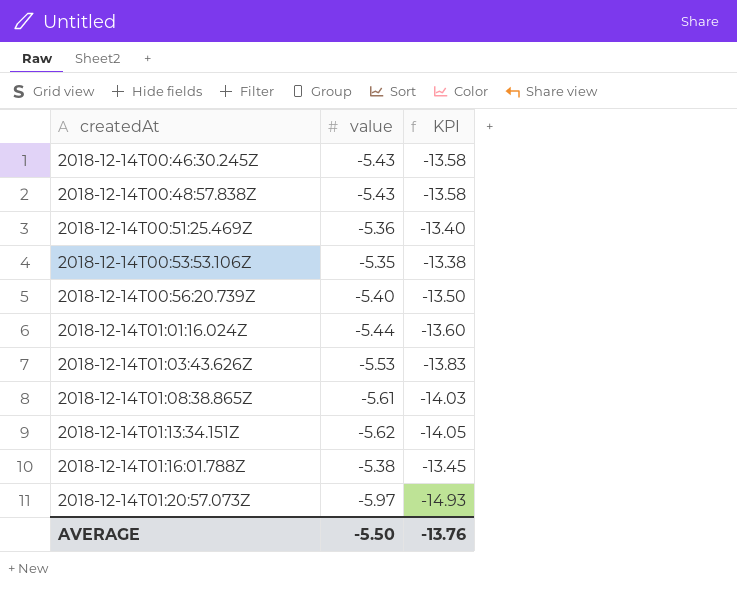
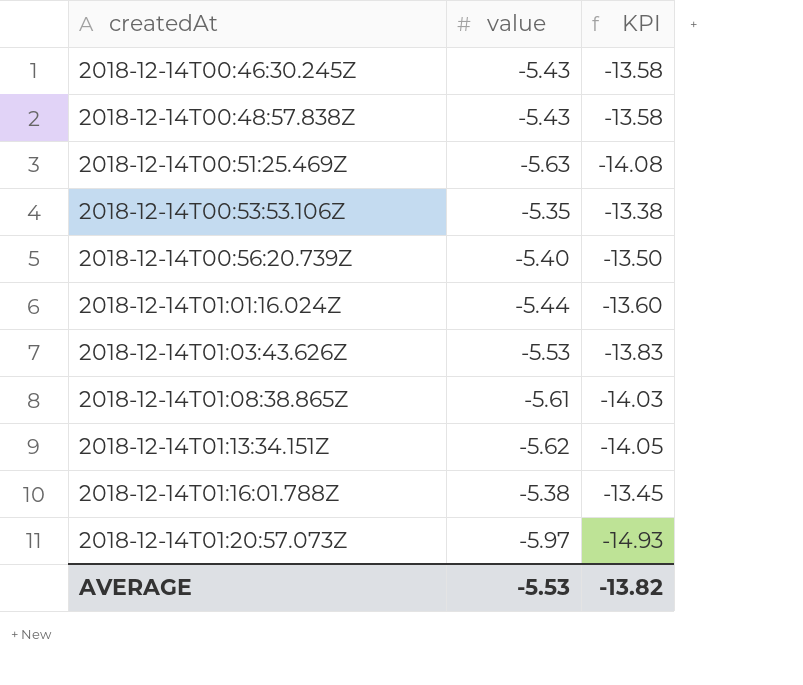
2018-12-14T00:51:25.469Z | value: -5.36 -> -5.63
2018-12-14T00:51:25.469Z | KPI: -13.40 -> -14.08
AVERAGE | value: -5.50 -> -5.53
AVERAGE | KPI: -13.76 -> -13.82

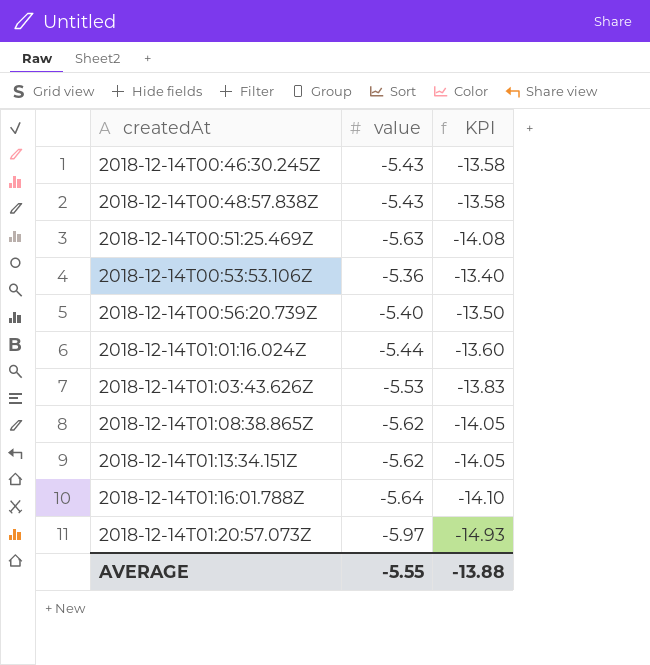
2018-12-14T00:53:53.106Z | value: -5.35 -> -5.36
2018-12-14T00:53:53.106Z | KPI: -13.38 -> -13.40
2018-12-14T01:08:38.865Z | value: -5.61 -> -5.62
2018-12-14T01:08:38.865Z | KPI: -14.03 -> -14.05
2018-12-14T01:16:01.788Z | value: -5.38 -> -5.64
2018-12-14T01:16:01.788Z | KPI: -13.45 -> -14.10
AVERAGE | value: -5.53 -> -5.55
AVERAGE | KPI: -13.82 -> -13.88

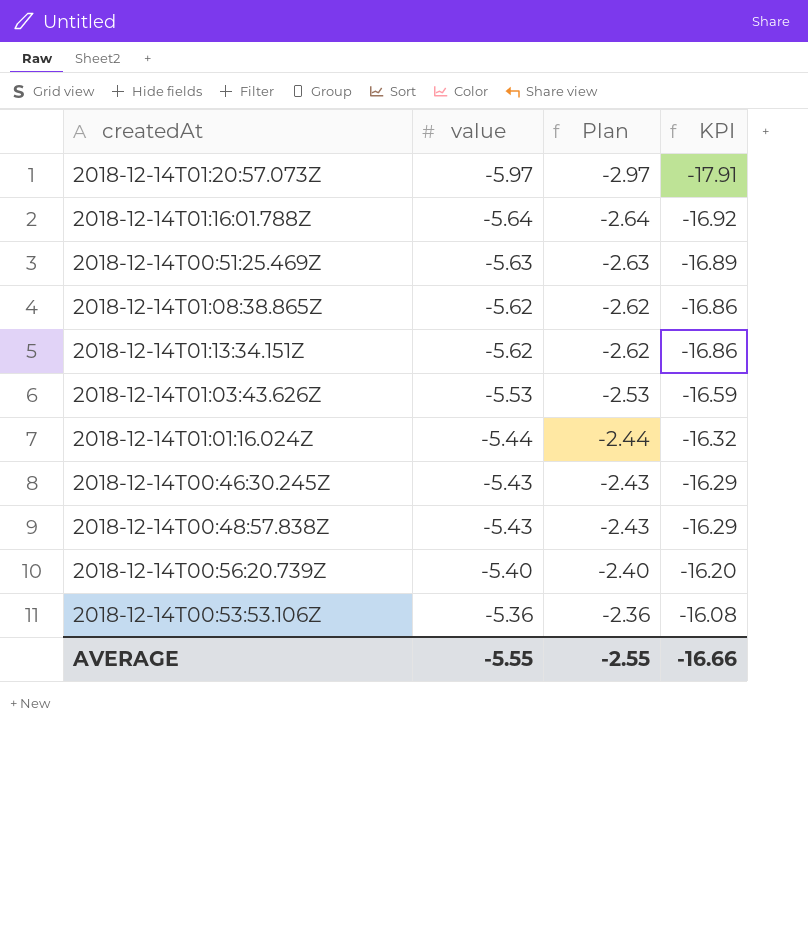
row order: createdAt ascending -> value ascending
column Plan | formula: none -> [value] + 3
column KPI | formula: [value] * 2.5 -> [value] * 3
AVERAGE | KPI: -13.88 -> -16.66

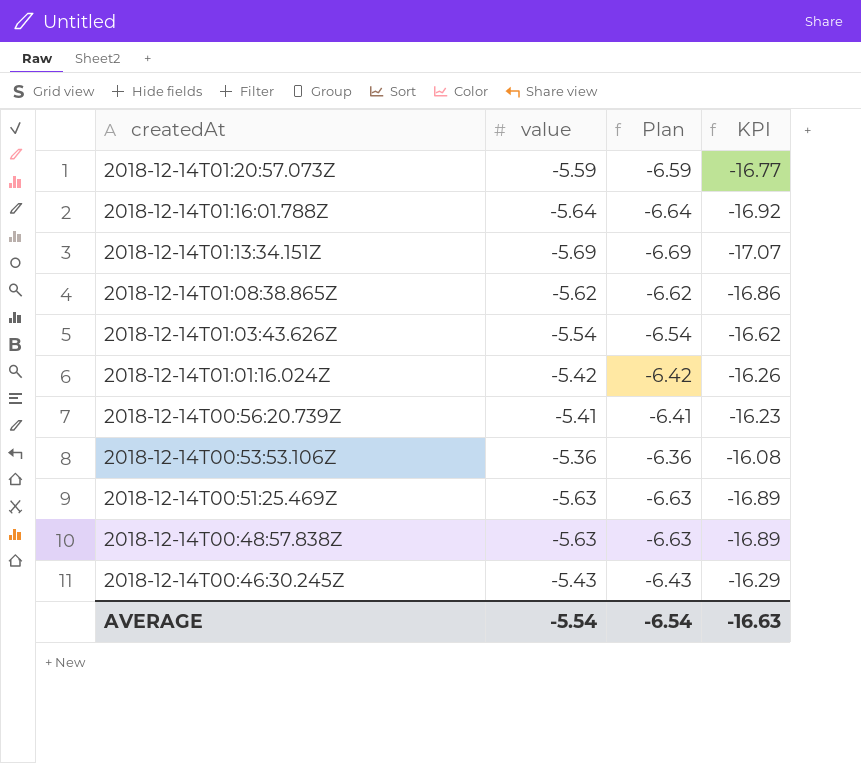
row order: value ascending -> createdAt descending
column Plan | formula: [value] + 3 -> [value] - 1
2018-12-14T01:20:57.073Z | value: -5.97 -> -5.59
2018-12-14T01:20:57.073Z | KPI: -17.91 -> -16.77
2018-12-14T01:13:34.151Z | value: -5.62 -> -5.69
2018-12-14T01:13:34.151Z | KPI: -16.86 -> -17.07
2018-12-14T01:03:43.626Z | value: -5.53 -> -5.54
2018-12-14T01:03:43.626Z | KPI: -16.59 -> -16.62
2018-12-14T01:01:16.024Z | value: -5.44 -> -5.42
2018-12-14T01:01:16.024Z | KPI: -16.32 -> -16.26
2018-12-14T00:56:20.739Z | value: -5.40 -> -5.41
2018-12-14T00:56:20.739Z | KPI: -16.20 -> -16.23
2018-12-14T00:48:57.838Z | value: -5.43 -> -5.63
2018-12-14T00:48:57.838Z | KPI: -16.29 -> -16.89
AVERAGE | value: -5.55 -> -5.54
AVERAGE | Plan: -2.55 -> -6.54
AVERAGE | KPI: -16.66 -> -16.63

